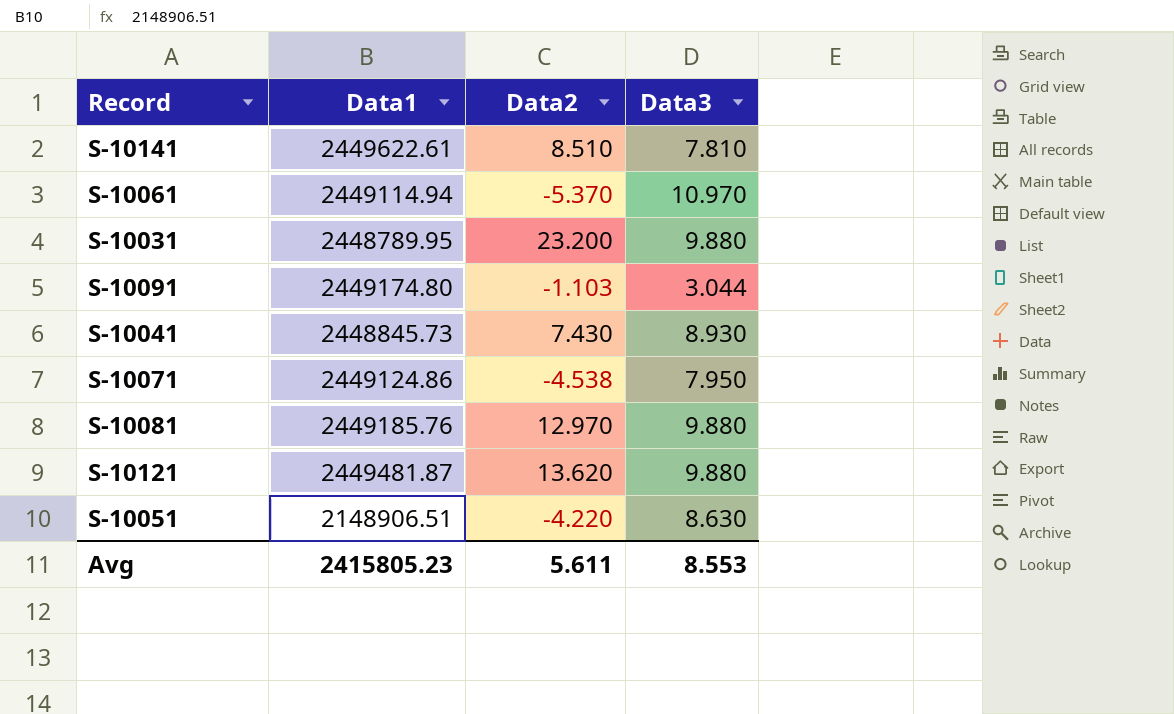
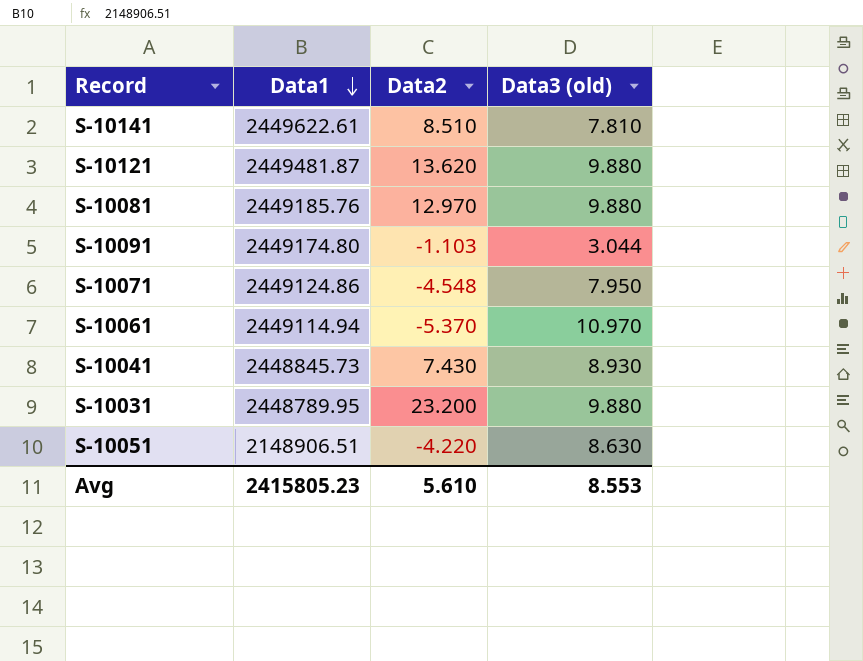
row order: none -> Data1 descending
column name: Data3 -> Data3 (old)
S-10071 | Data2: -4.538 -> -4.548
Avg | Data2: 5.611 -> 5.610

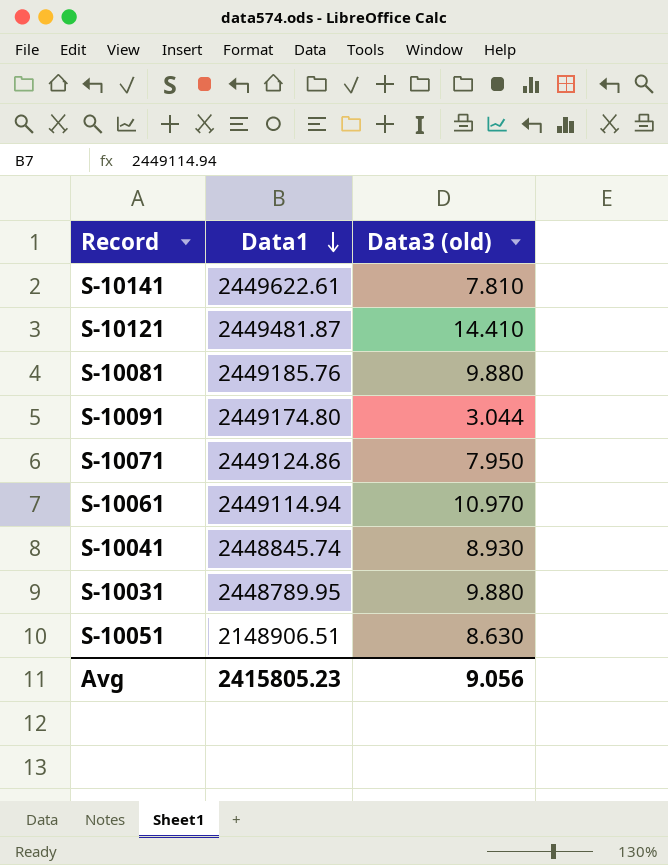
column Data2 | position: 3 -> none
S-10121 | Data3 (old): 9.880 -> 14.410
S-10041 | Data1: 2448845.73 -> 2448845.74
Avg | Data3 (old): 8.553 -> 9.056

